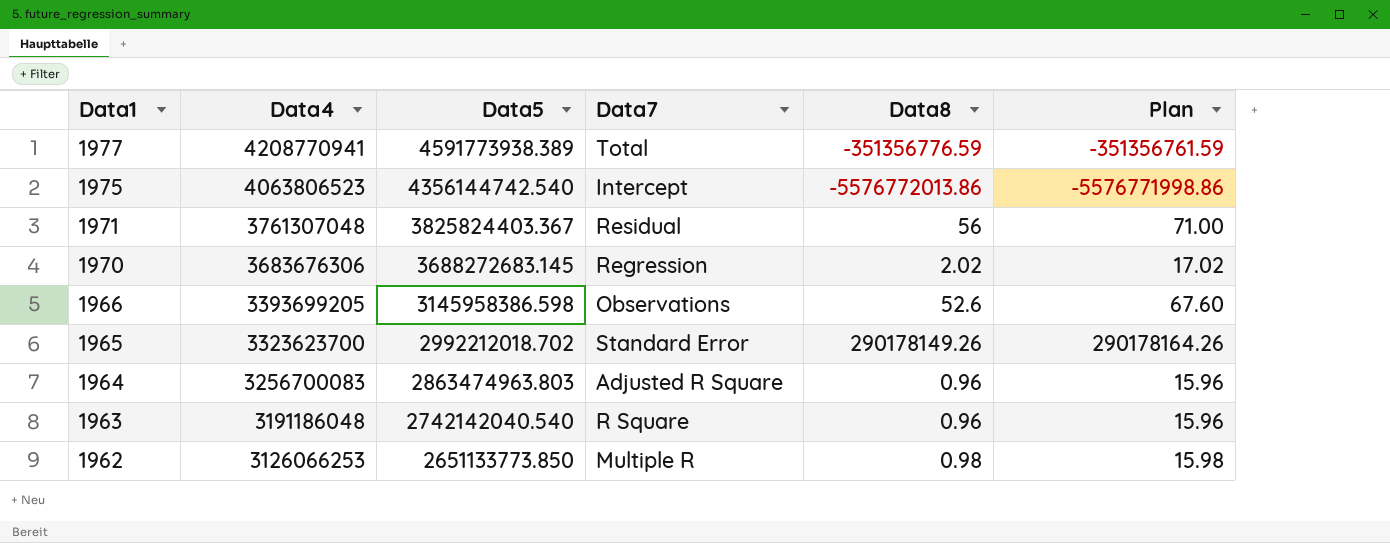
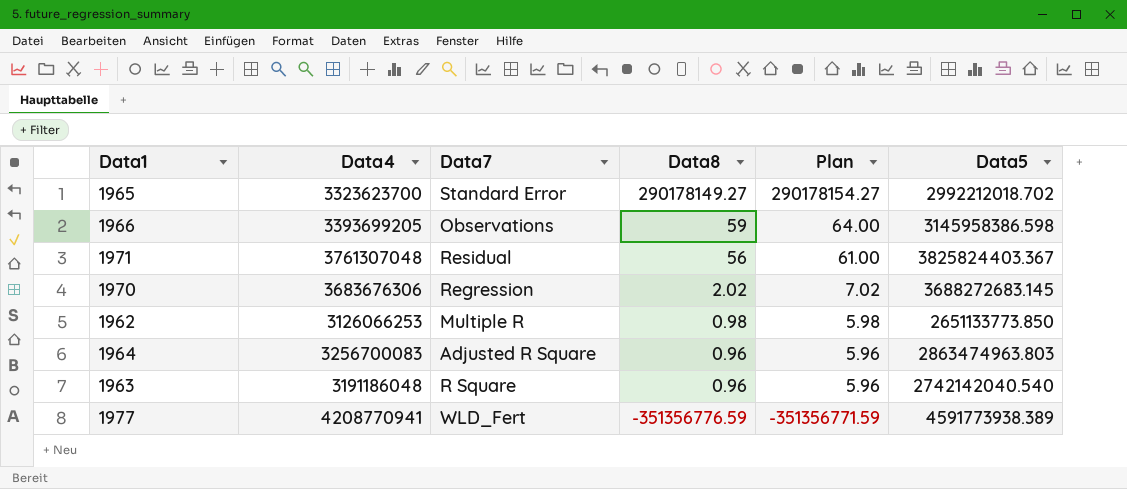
row order: Data1 descending -> Data8 descending
column Plan | formula: [Data8] + 15 -> [Data8] + 5
column Data5 | position: 3 -> 6
row 1975: 4063806523 | 4356144742.540 | Intercept | -5576772013.86 | -5576771998.86 -> none
1965 | Data8: 290178149.26 -> 290178149.27
1966 | Data8: 52.6 -> 59
1977 | Data7: Total -> WLD_Fert

